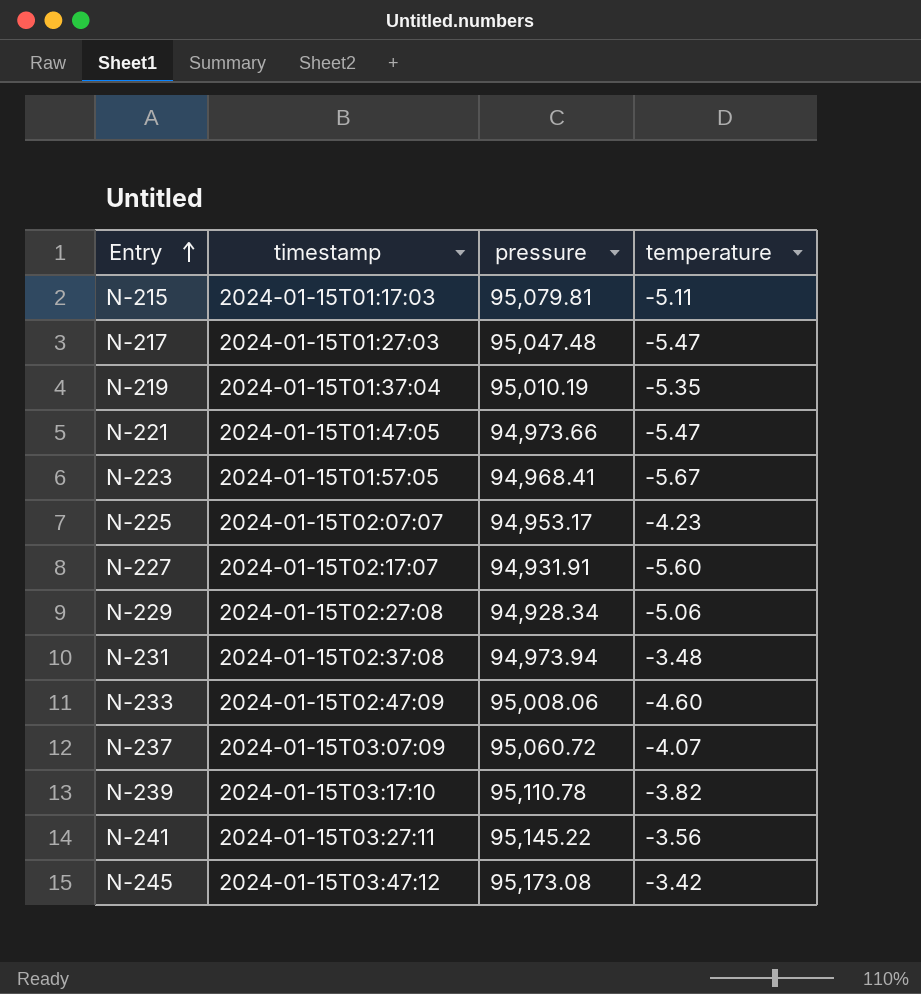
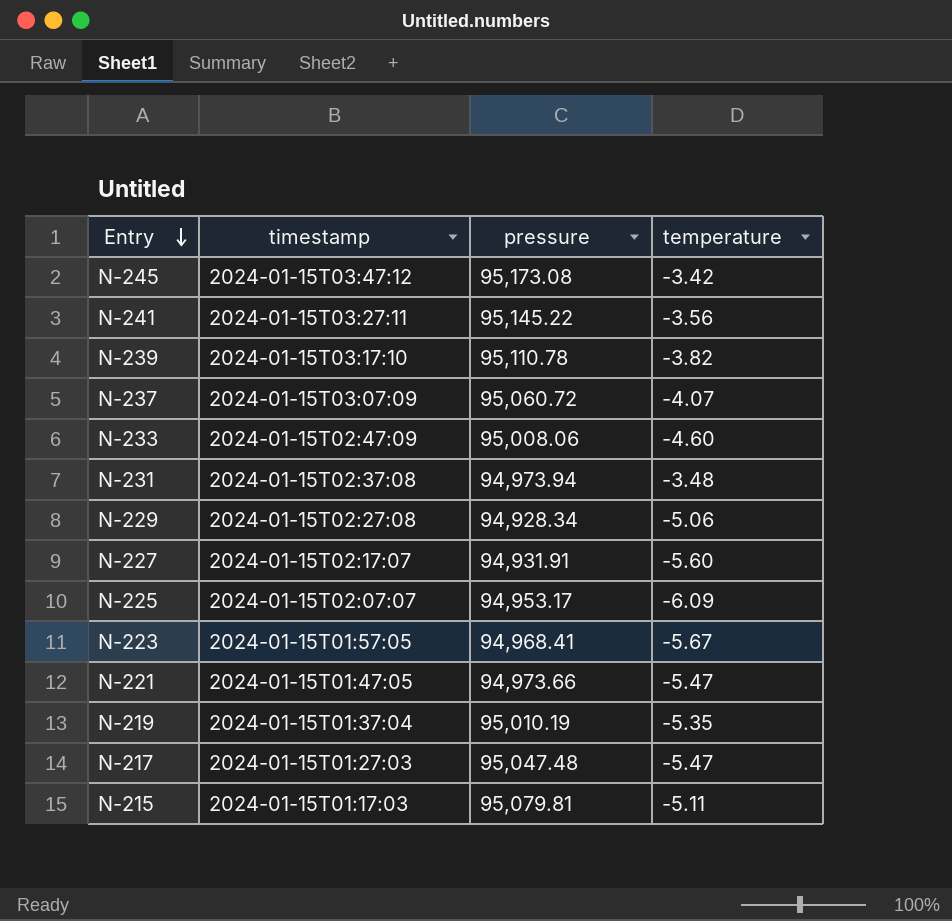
row order: Entry ascending -> Entry descending
N-225 | temperature: -4.23 -> -6.09

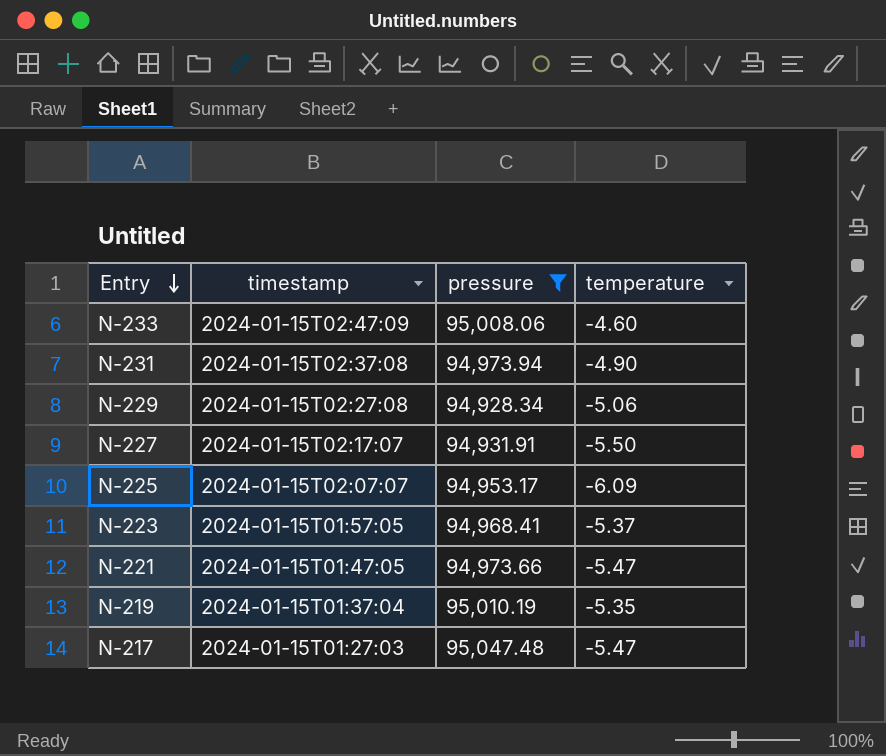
filter: none -> pressure <= 95,047.48
N-231 | temperature: -3.48 -> -4.90
N-227 | temperature: -5.60 -> -5.50
N-223 | temperature: -5.67 -> -5.37

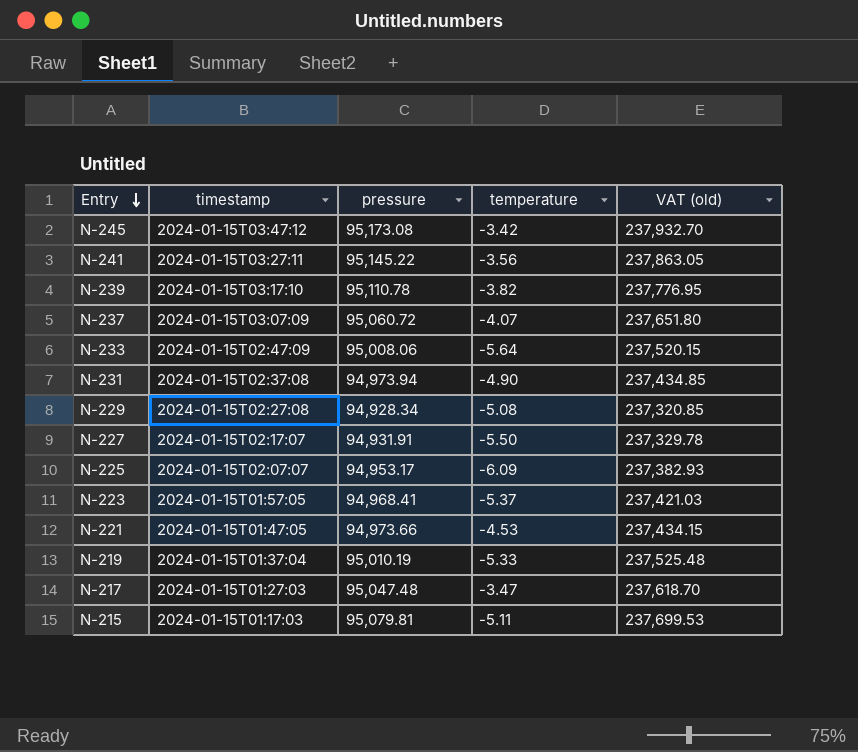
filter: pressure <= 95,047.48 -> none
column VAT (old) | formula: none -> [pressure] * 2.5
N-233 | temperature: -4.60 -> -5.64
N-229 | temperature: -5.06 -> -5.08
N-221 | temperature: -5.47 -> -4.53
N-219 | temperature: -5.35 -> -5.33
N-217 | temperature: -5.47 -> -3.47

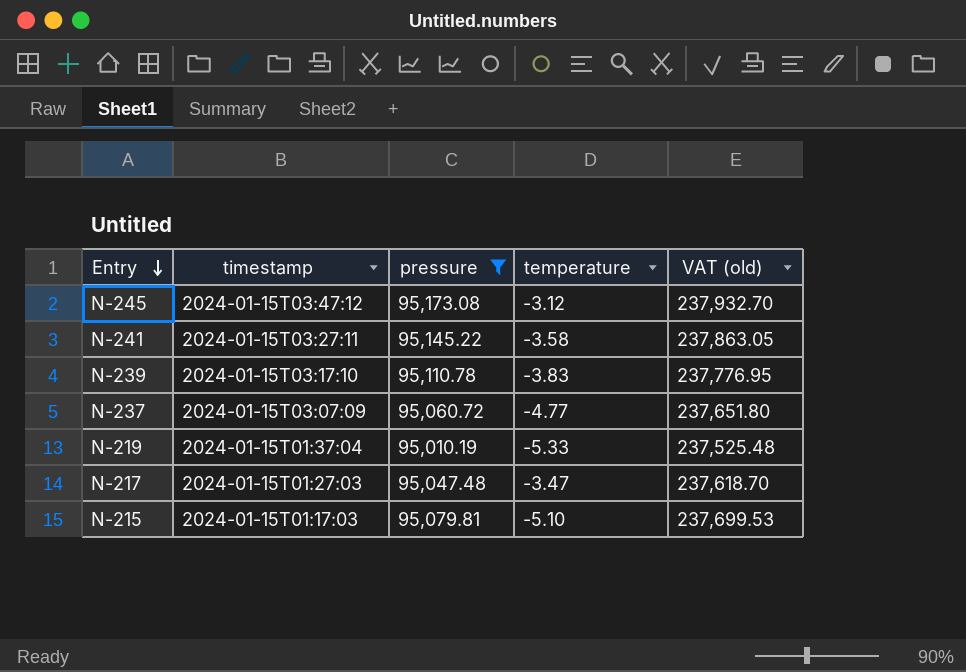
filter: none -> pressure >= 95,010.19
N-245 | temperature: -3.42 -> -3.12
N-241 | temperature: -3.56 -> -3.58
N-239 | temperature: -3.82 -> -3.83
N-237 | temperature: -4.07 -> -4.77
N-215 | temperature: -5.11 -> -5.10

